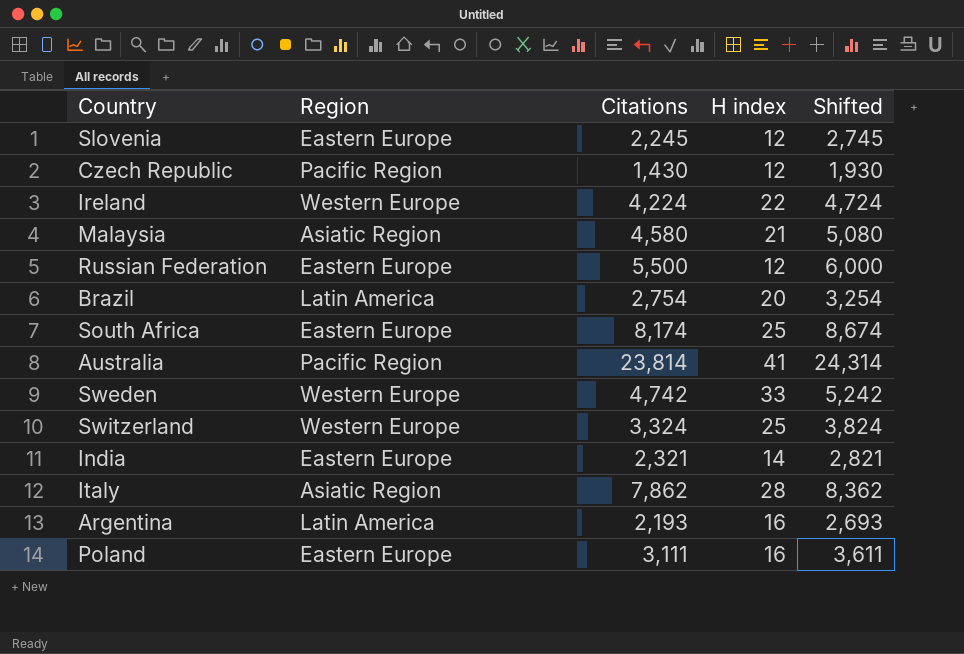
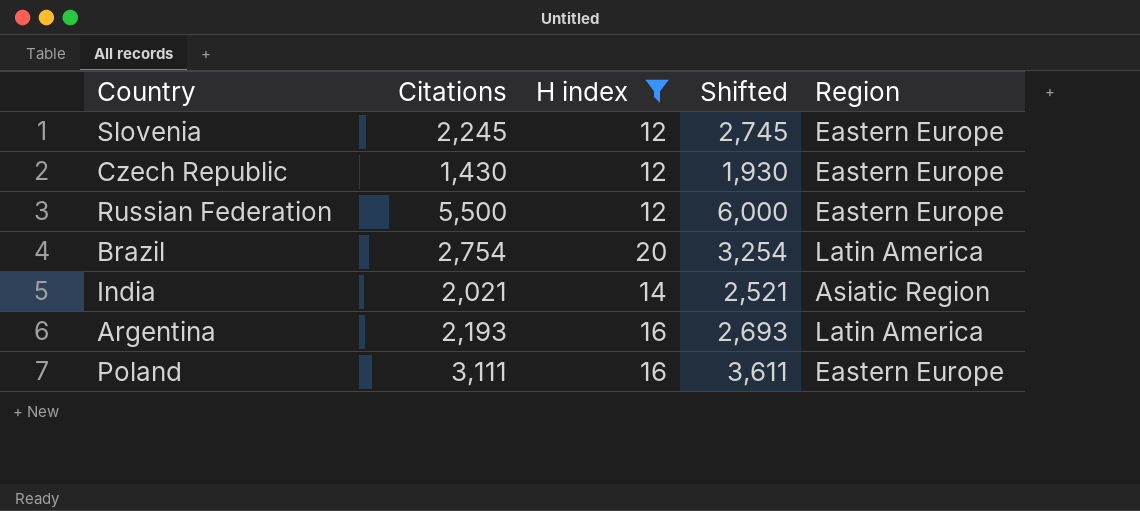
filter: none -> H index <= 20
column Region | position: 2 -> 5
Czech Republic | Region: Pacific Region -> Eastern Europe
India | Citations: 2,321 -> 2,021
India | Shifted: 2,821 -> 2,521
India | Region: Eastern Europe -> Asiatic Region

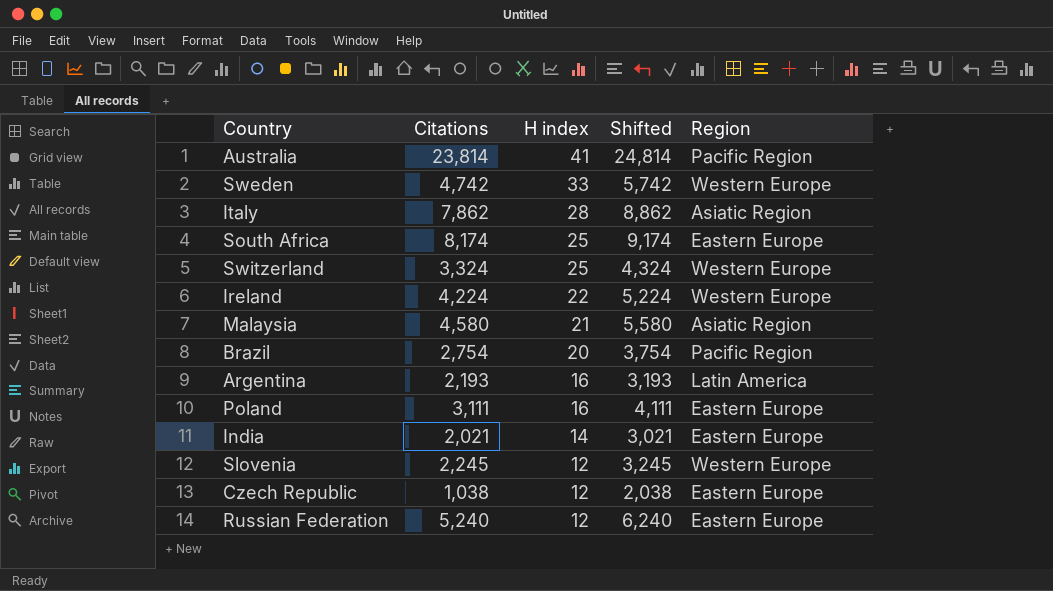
filter: H index <= 20 -> none
row order: none -> H index descending
column Shifted | formula: [Citations] + 500 -> [Citations] + 1000
Brazil | Region: Latin America -> Pacific Region
India | Region: Asiatic Region -> Eastern Europe
Slovenia | Region: Eastern Europe -> Western Europe
Czech Republic | Citations: 1,430 -> 1,038
Russian Federation | Citations: 5,500 -> 5,240

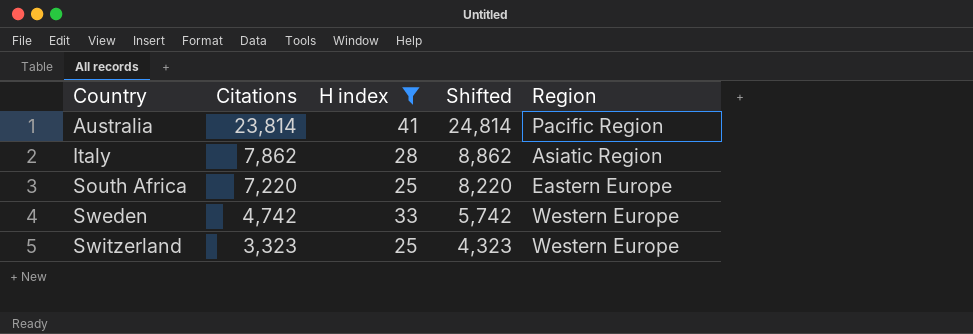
filter: none -> H index >= 25
row order: H index descending -> Country ascending
South Africa | Citations: 8,174 -> 7,220
South Africa | Shifted: 9,174 -> 8,220
Switzerland | Citations: 3,324 -> 3,323
Switzerland | Shifted: 4,324 -> 4,323

